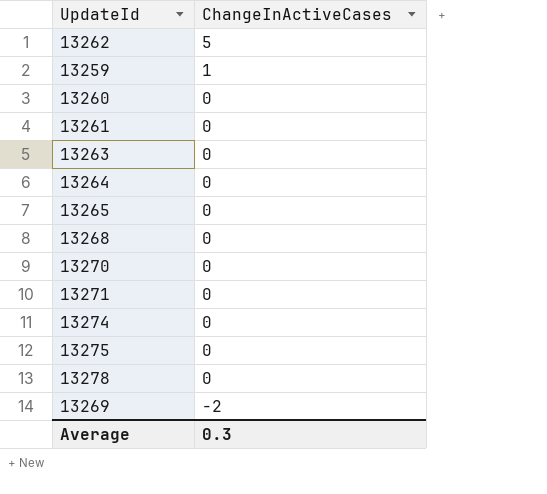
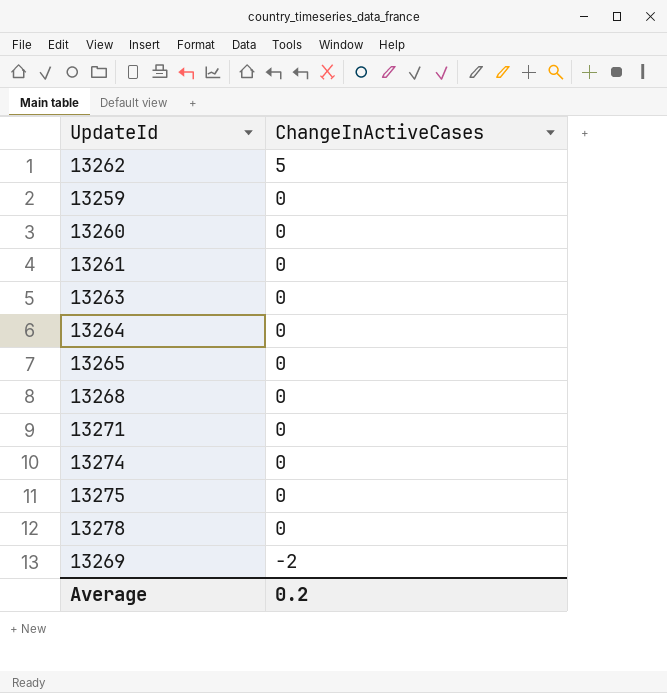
row 13270: 0 -> none
13259 | ChangeInActiveCases: 1 -> 0
Average | ChangeInActiveCases: 0.3 -> 0.2

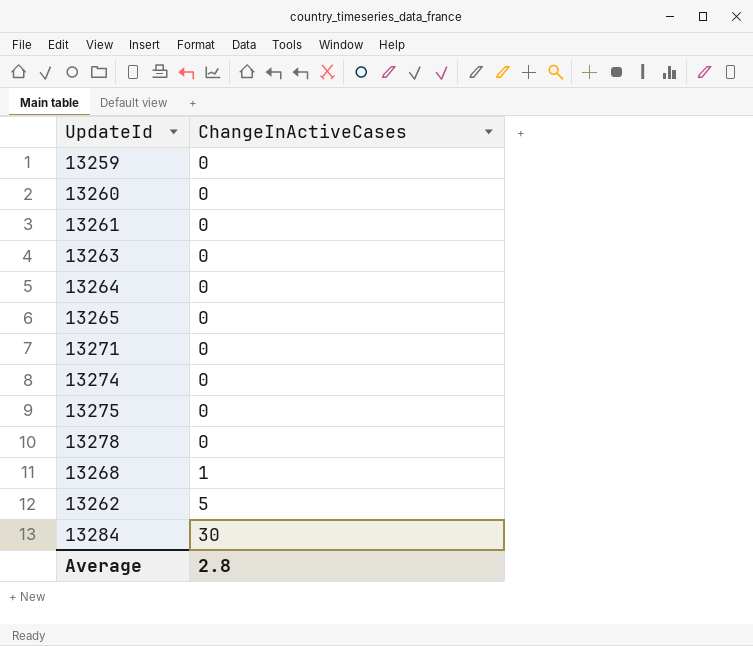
row order: ChangeInActiveCases descending -> ChangeInActiveCases ascending
row 13269: -2 -> none
13268 | ChangeInActiveCases: 0 -> 1
row 13284: none -> 30
Average | ChangeInActiveCases: 0.2 -> 2.8

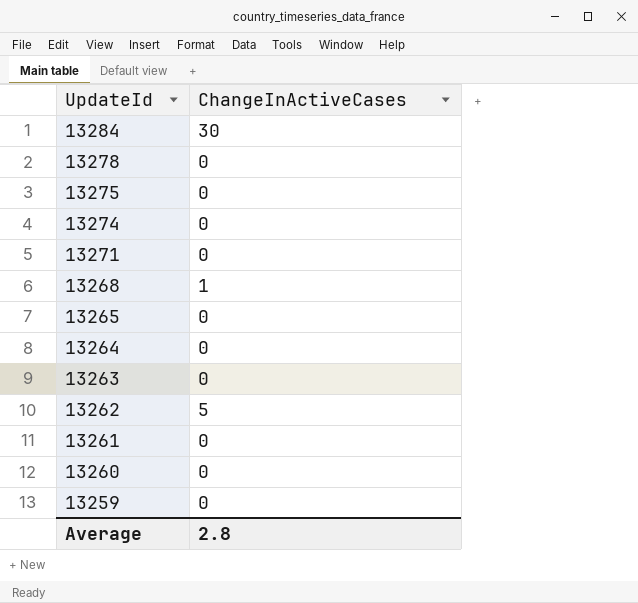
row order: ChangeInActiveCases ascending -> UpdateId descending

